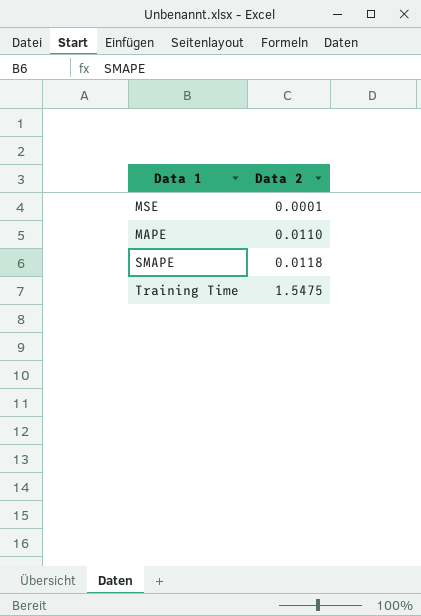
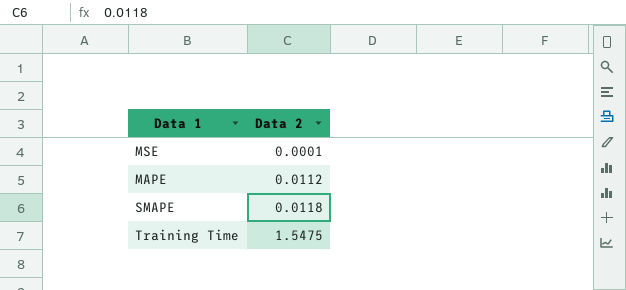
MAPE | Data 2: 0.0110 -> 0.0112

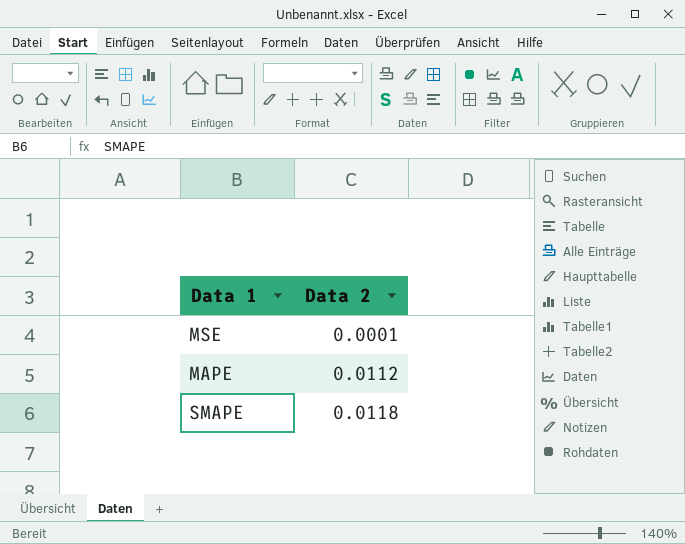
row Training Time: 1.5475 -> none

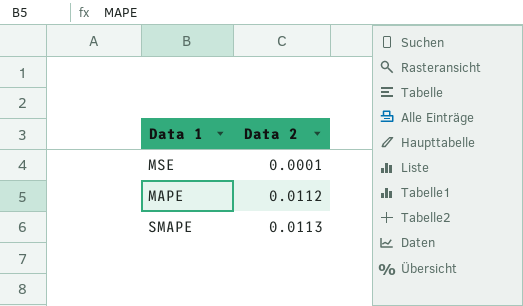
SMAPE | Data 2: 0.0118 -> 0.0113

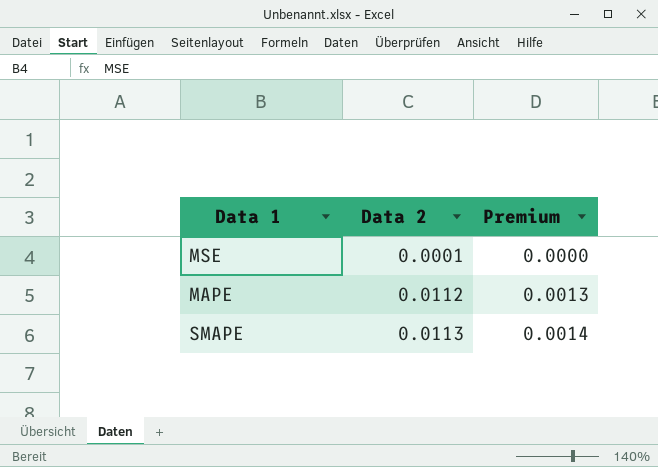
column Premium | formula: none -> [Data 2] * 0.12

